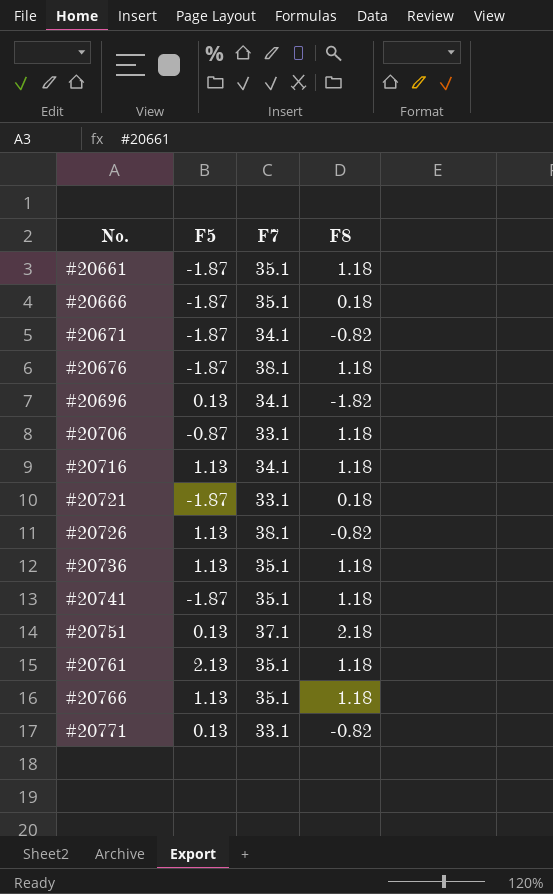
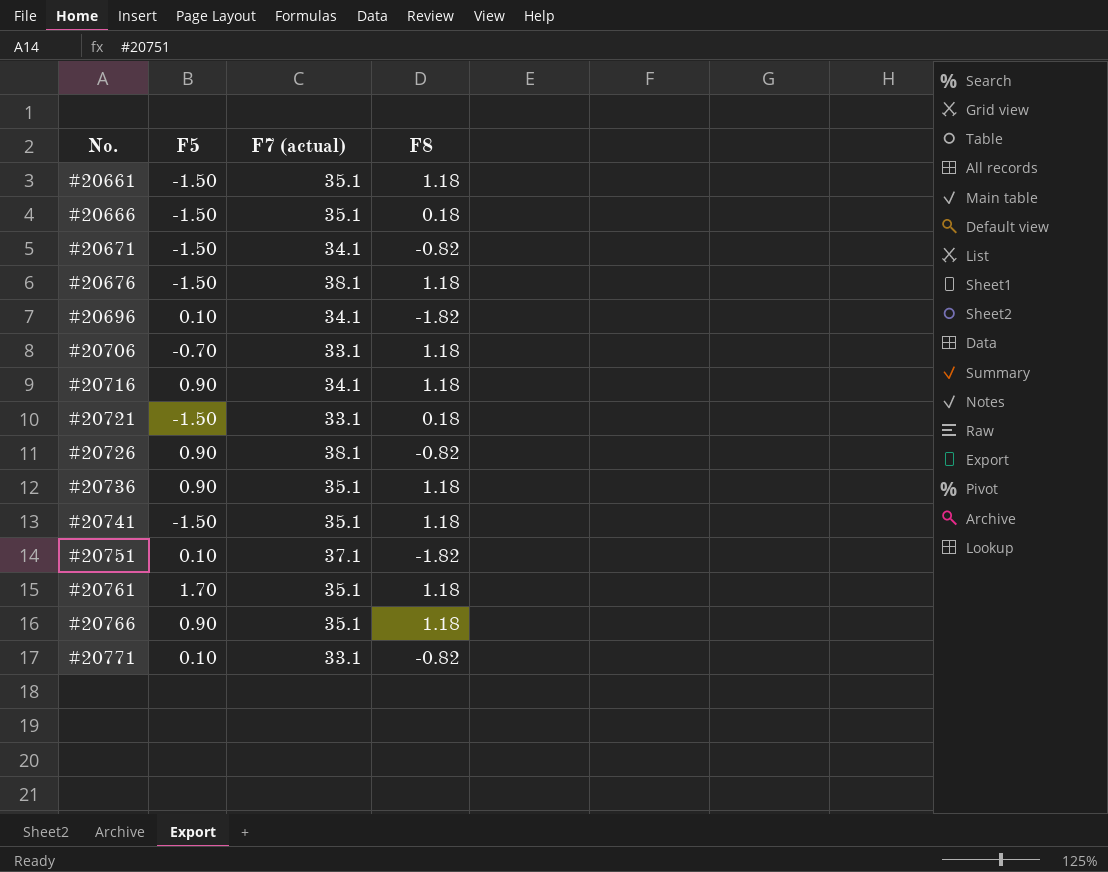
column name: F7 -> F7 (actual)
#20661 | F5: -1.87 -> -1.50
#20666 | F5: -1.87 -> -1.50
#20671 | F5: -1.87 -> -1.50
#20676 | F5: -1.87 -> -1.50
#20696 | F5: 0.13 -> 0.10
#20706 | F5: -0.87 -> -0.70
#20716 | F5: 1.13 -> 0.90
#20721 | F5: -1.87 -> -1.50
#20726 | F5: 1.13 -> 0.90
#20736 | F5: 1.13 -> 0.90
#20741 | F5: -1.87 -> -1.50
#20751 | F5: 0.13 -> 0.10
#20751 | F8: 2.18 -> -1.82
#20761 | F5: 2.13 -> 1.70
#20766 | F5: 1.13 -> 0.90
#20771 | F5: 0.13 -> 0.10

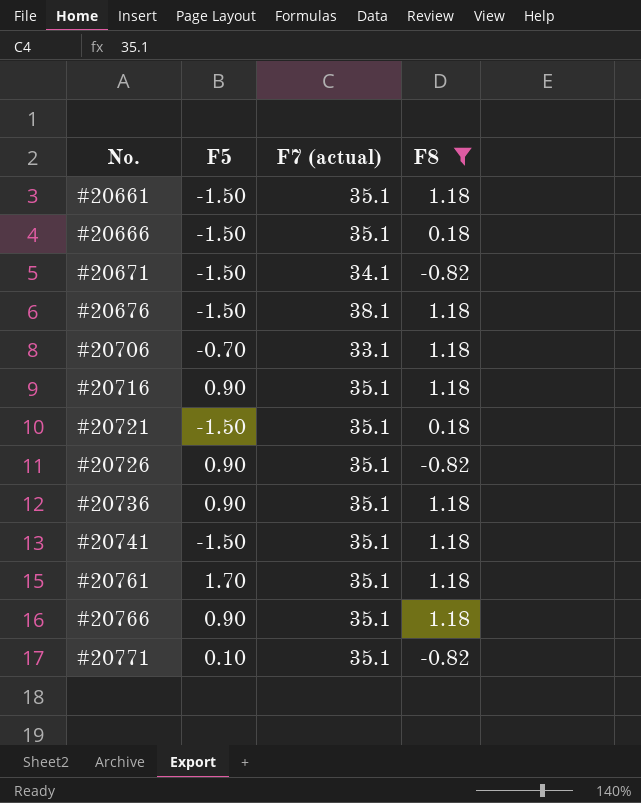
filter: none -> F8 != -1.82
#20716 | F7 (actual): 34.1 -> 35.1
#20721 | F7 (actual): 33.1 -> 35.1
#20726 | F7 (actual): 38.1 -> 35.1
#20771 | F7 (actual): 33.1 -> 35.1

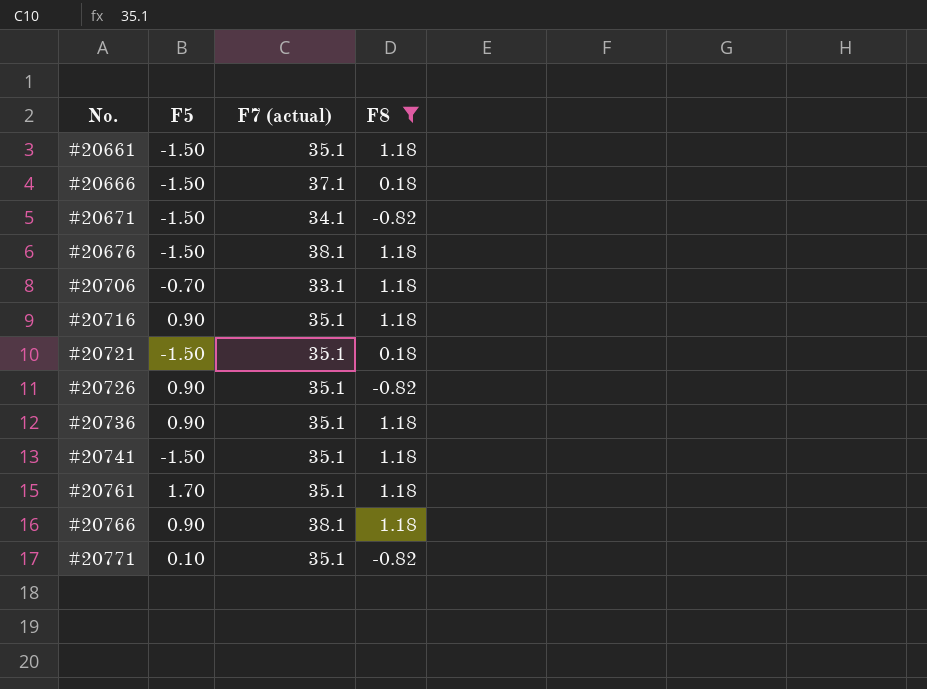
#20666 | F7 (actual): 35.1 -> 37.1
#20766 | F7 (actual): 35.1 -> 38.1

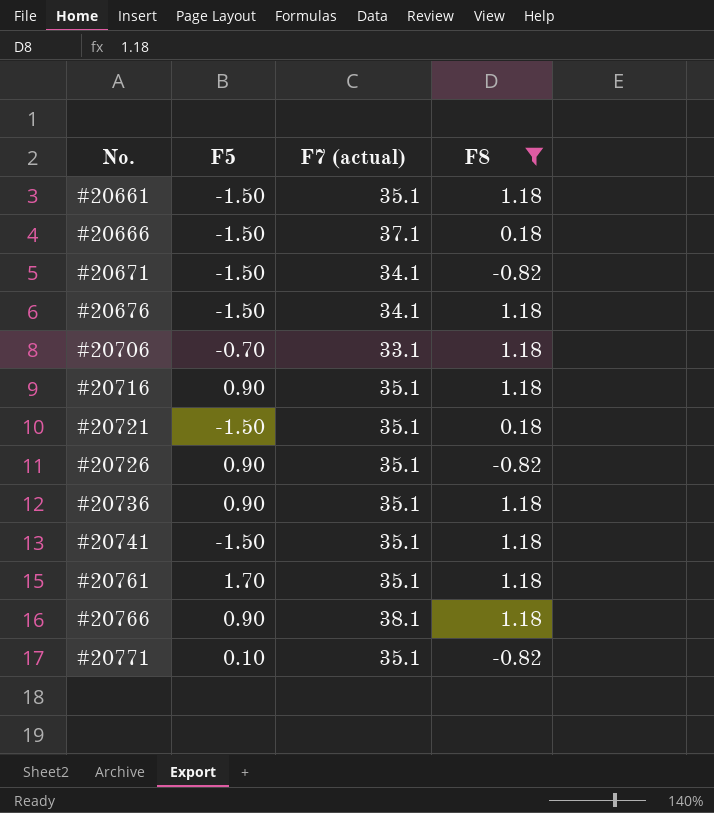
#20676 | F7 (actual): 38.1 -> 34.1

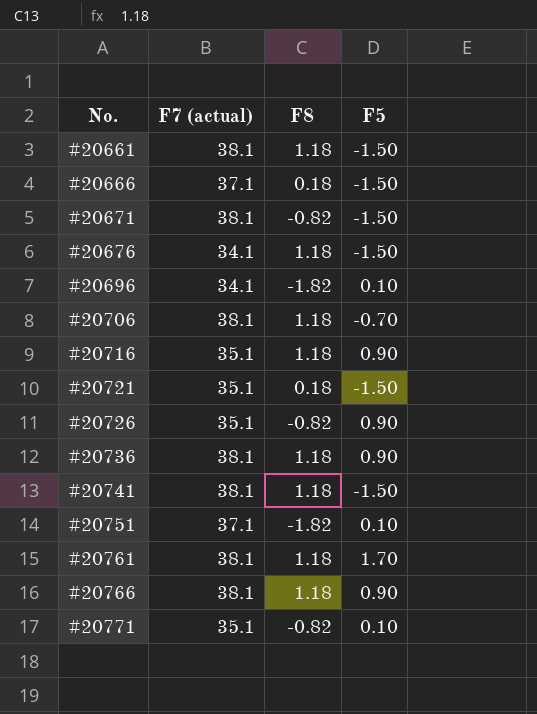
filter: F8 != -1.82 -> none
column F5 | position: 2 -> 4
#20661 | F7 (actual): 35.1 -> 38.1
#20671 | F7 (actual): 34.1 -> 38.1
#20706 | F7 (actual): 33.1 -> 38.1
#20736 | F7 (actual): 35.1 -> 38.1
#20741 | F7 (actual): 35.1 -> 38.1
#20761 | F7 (actual): 35.1 -> 38.1

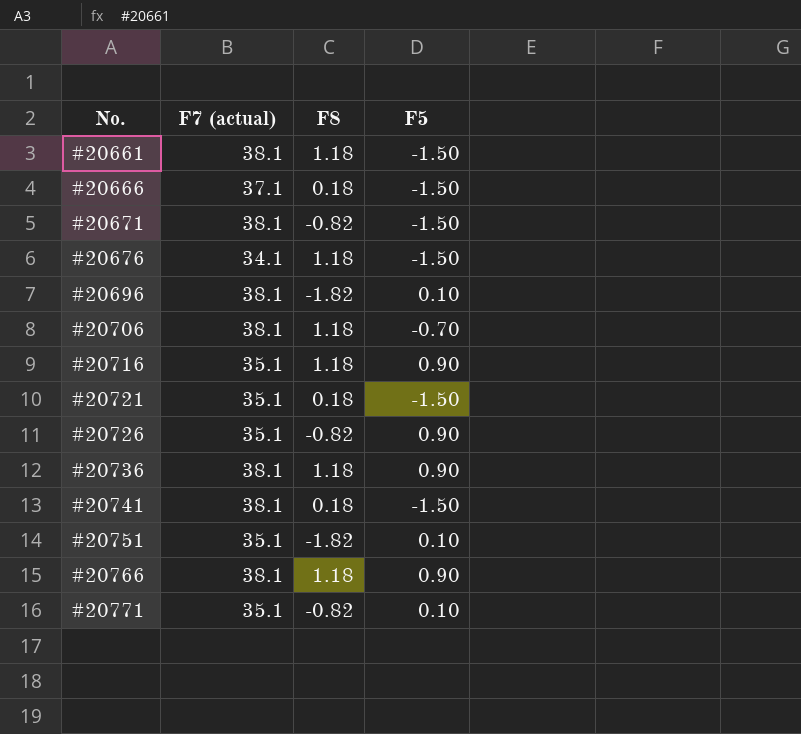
row #20761: 38.1 | 1.18 | 1.70 -> none
#20696 | F7 (actual): 34.1 -> 38.1
#20741 | F8: 1.18 -> 0.18
#20751 | F7 (actual): 37.1 -> 35.1

